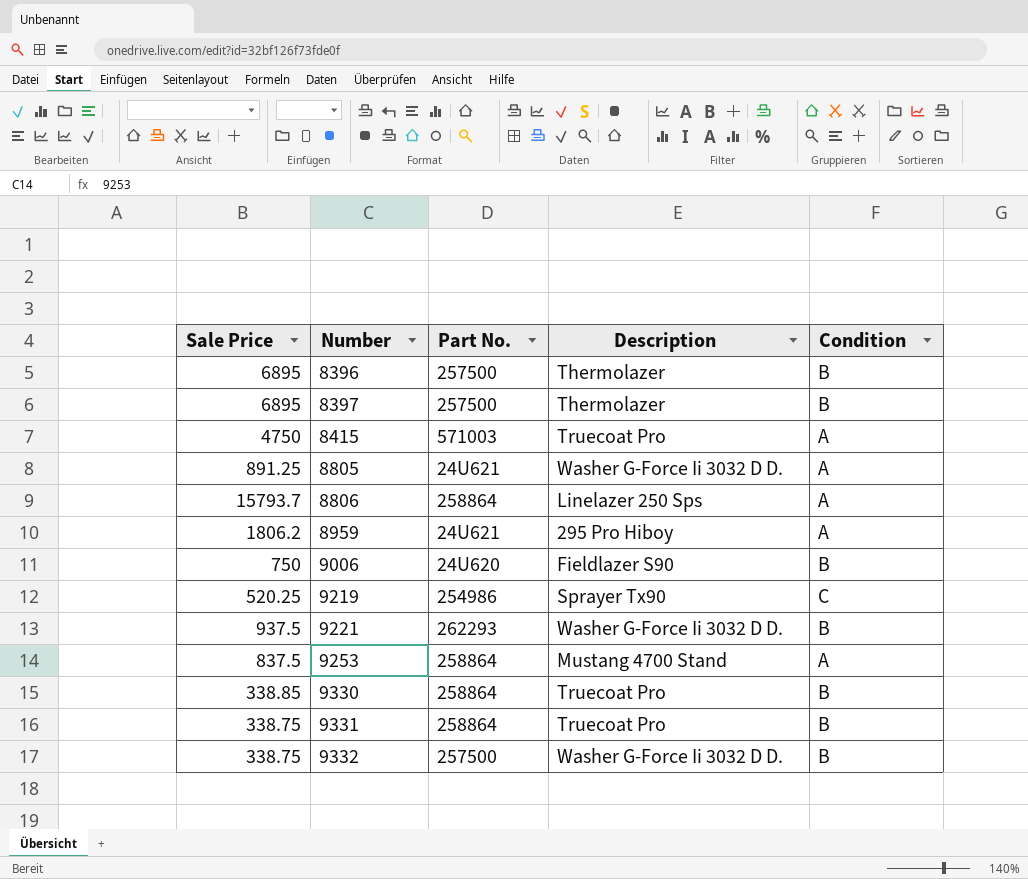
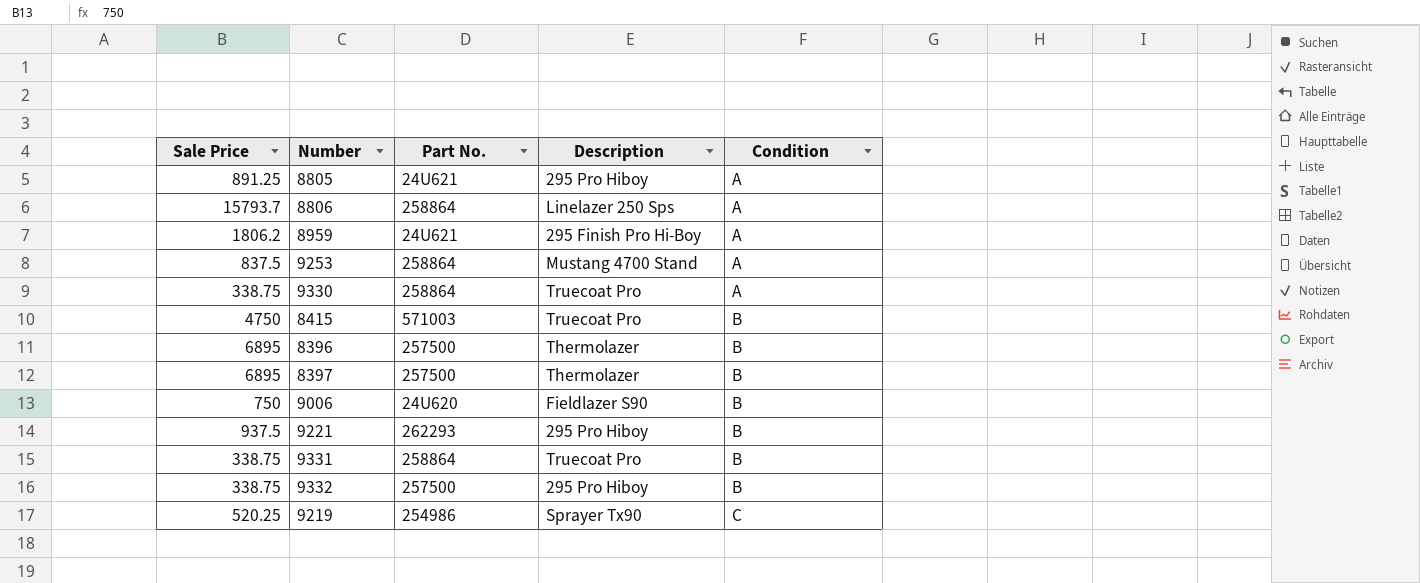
row order: Number ascending -> Condition ascending
8805 | Description: Washer G-Force Ii 3032 D D. -> 295 Pro Hiboy
8959 | Description: 295 Pro Hiboy -> 295 Finish Pro Hi-Boy
9330 | Sale Price: 338.85 -> 338.75
9330 | Condition: B -> A
8415 | Condition: A -> B
9221 | Description: Washer G-Force Ii 3032 D D. -> 295 Pro Hiboy
9332 | Description: Washer G-Force Ii 3032 D D. -> 295 Pro Hiboy

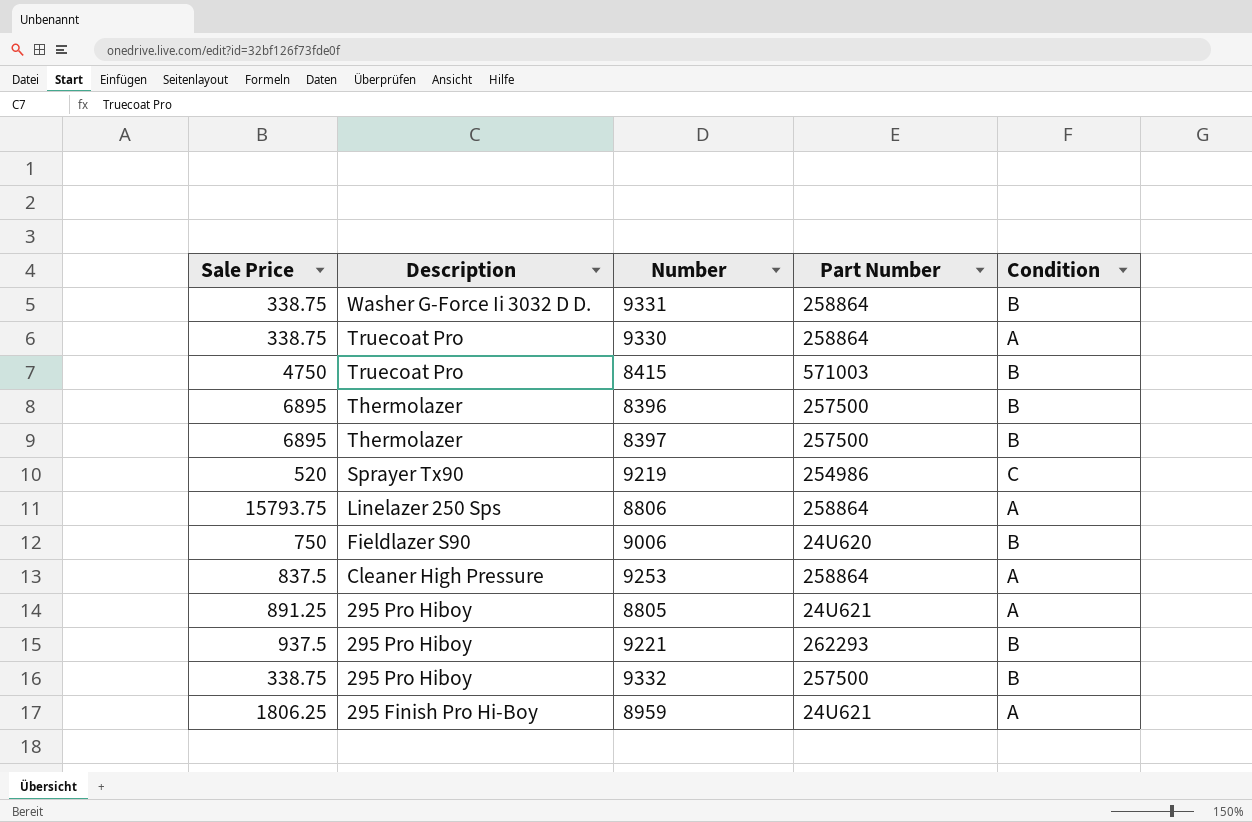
row order: Condition ascending -> Description descending
column Description | position: 4 -> 2
column name: Part No. -> Part Number
9331 | Description: Truecoat Pro -> Washer G-Force Ii 3032 D D.
9219 | Sale Price: 520.25 -> 520
8806 | Sale Price: 15793.7 -> 15793.75
9253 | Description: Mustang 4700 Stand -> Cleaner High Pressure
8959 | Sale Price: 1806.2 -> 1806.25

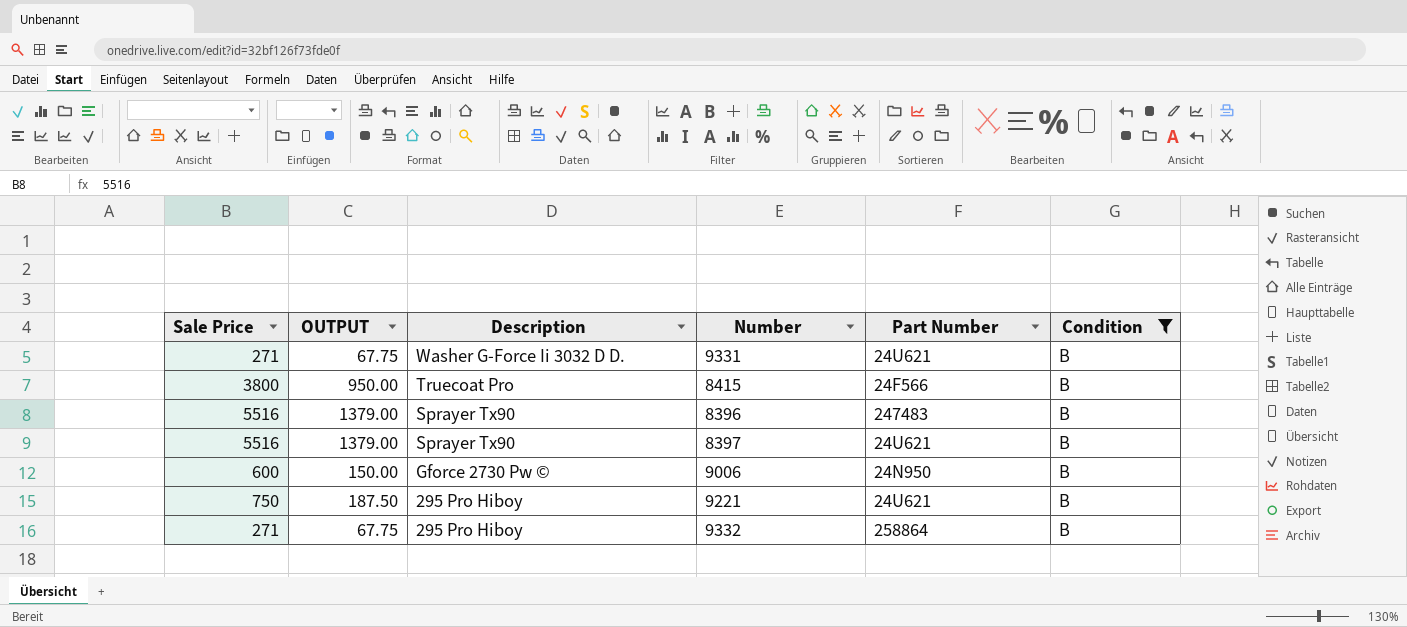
filter: none -> Condition = B
column OUTPUT | formula: none -> [Sale Price] * 0.25
9331 | Sale Price: 338.75 -> 271
9331 | Part Number: 258864 -> 24U621
8415 | Sale Price: 4750 -> 3800
8415 | Part Number: 571003 -> 24F566
8396 | Sale Price: 6895 -> 5516
8396 | Description: Thermolazer -> Sprayer Tx90
8396 | Part Number: 257500 -> 247483
8397 | Sale Price: 6895 -> 5516
8397 | Description: Thermolazer -> Sprayer Tx90
8397 | Part Number: 257500 -> 24U621
9006 | Sale Price: 750 -> 600
9006 | Description: Fieldlazer S90 -> Gforce 2730 Pw ©
9006 | Part Number: 24U620 -> 24N950
9221 | Sale Price: 937.5 -> 750
9221 | Part Number: 262293 -> 24U621
9332 | Sale Price: 338.75 -> 271
9332 | Part Number: 257500 -> 258864

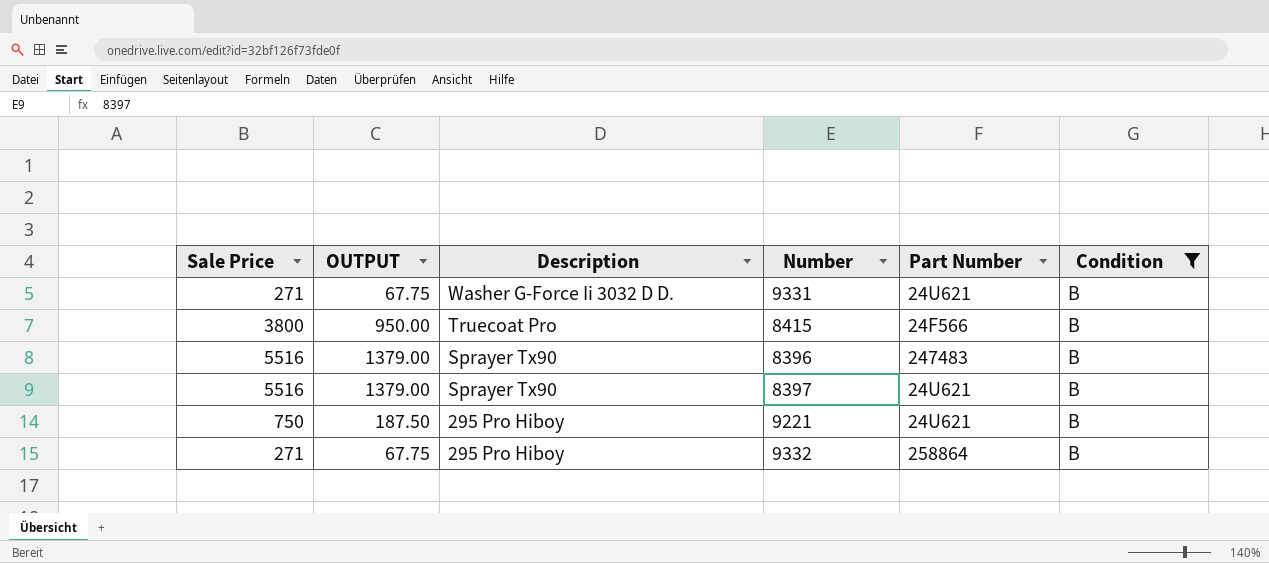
row 9006: 600 | 150.00 | Gforce 2730 Pw © | 24N950 | B -> none

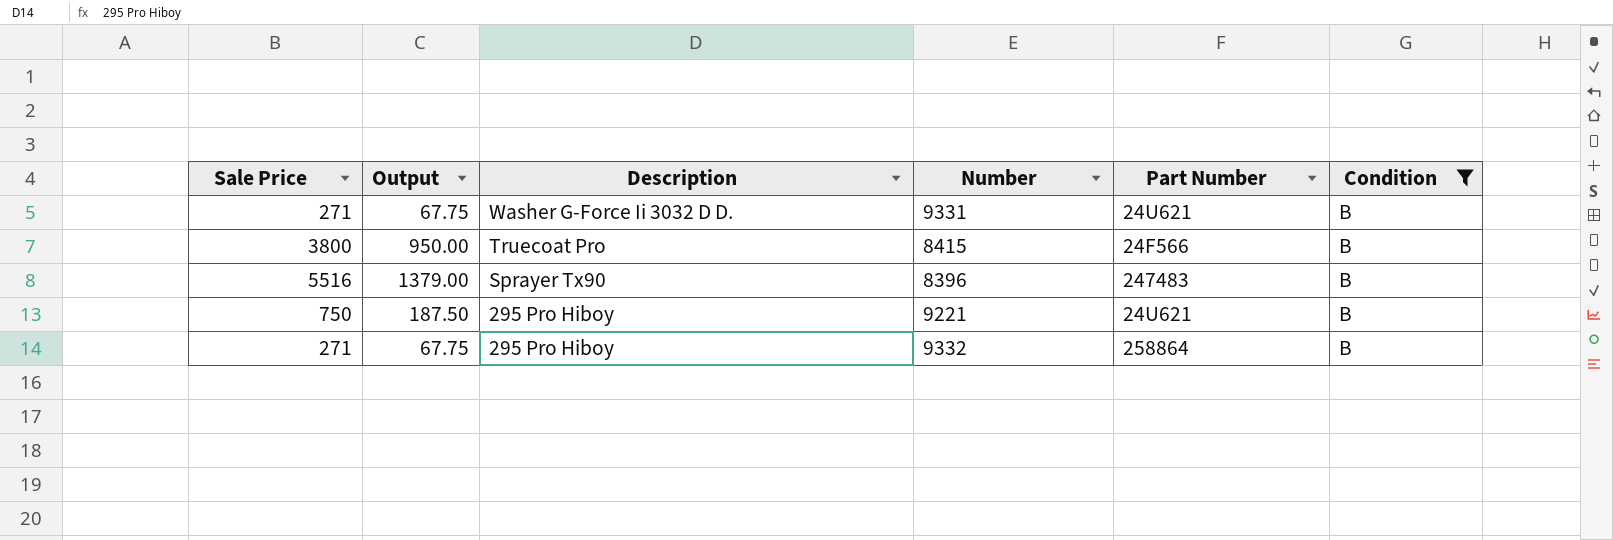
column name: OUTPUT -> Output
row 8397: 5516 | 1379.00 | Sprayer Tx90 | 24U621 | B -> none

